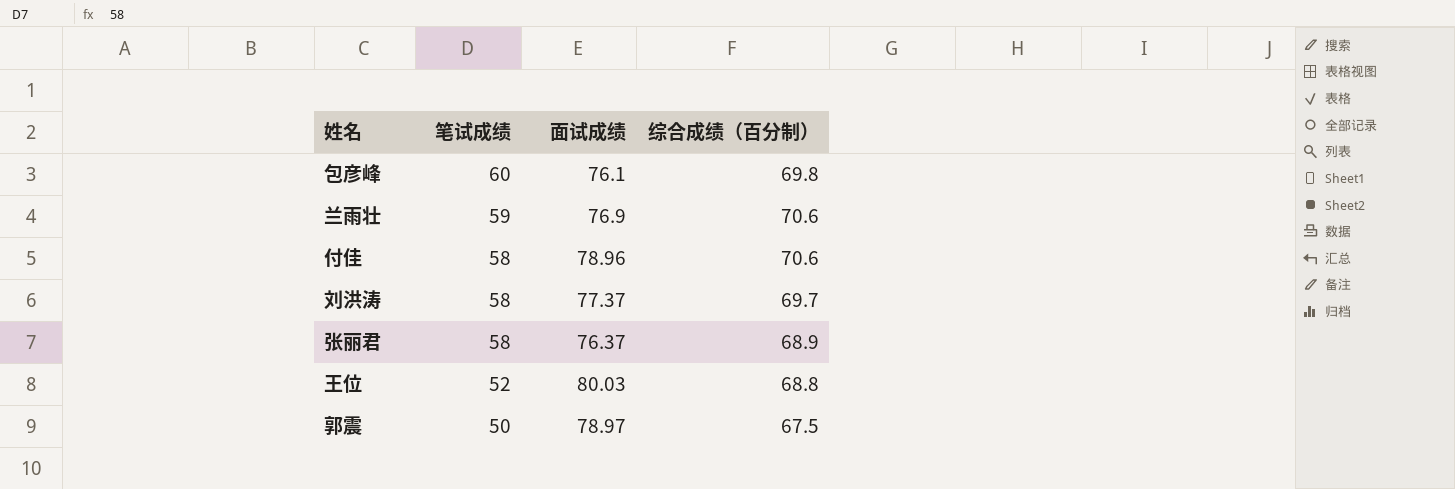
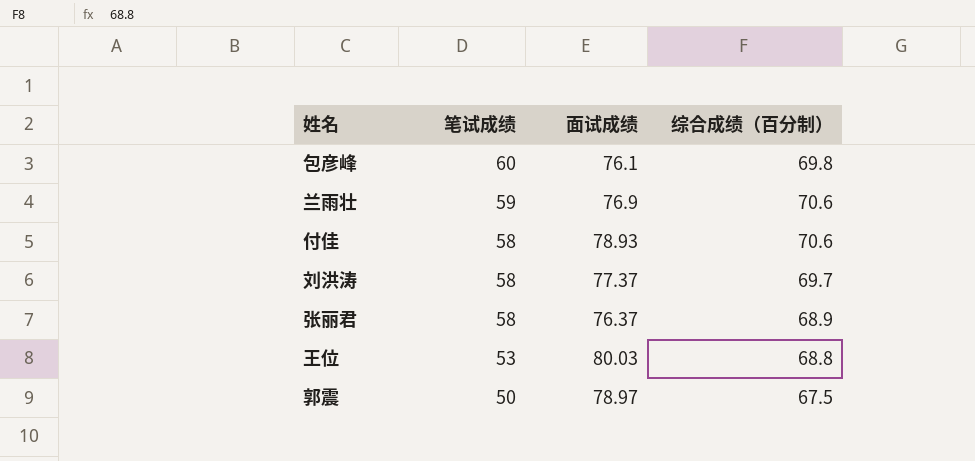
付佳 | 面试成绩: 78.96 -> 78.93
王位 | 笔试成绩: 52 -> 53

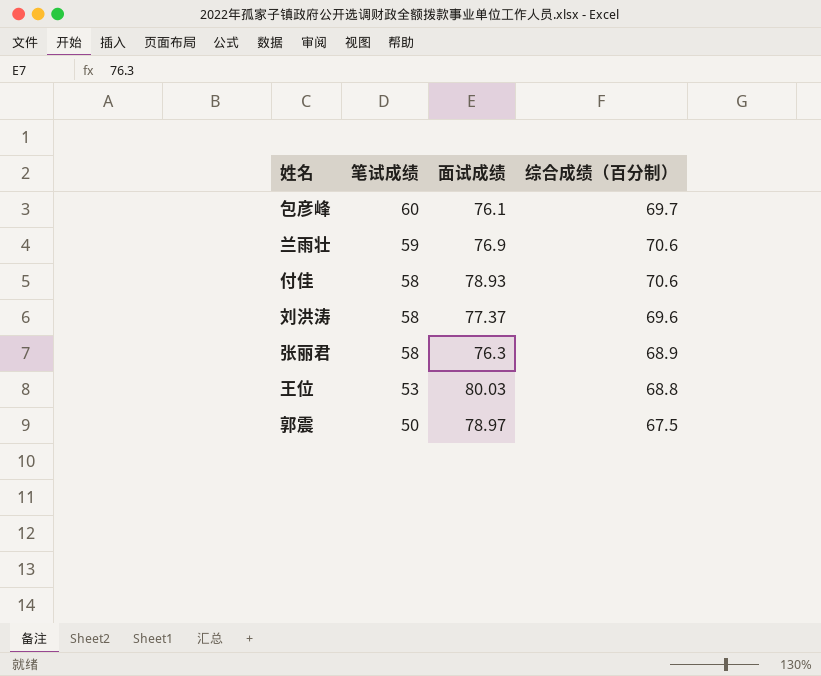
包彦峰 | 综合成绩（百分制）: 69.8 -> 69.7
刘洪涛 | 综合成绩（百分制）: 69.7 -> 69.6
张丽君 | 面试成绩: 76.37 -> 76.3

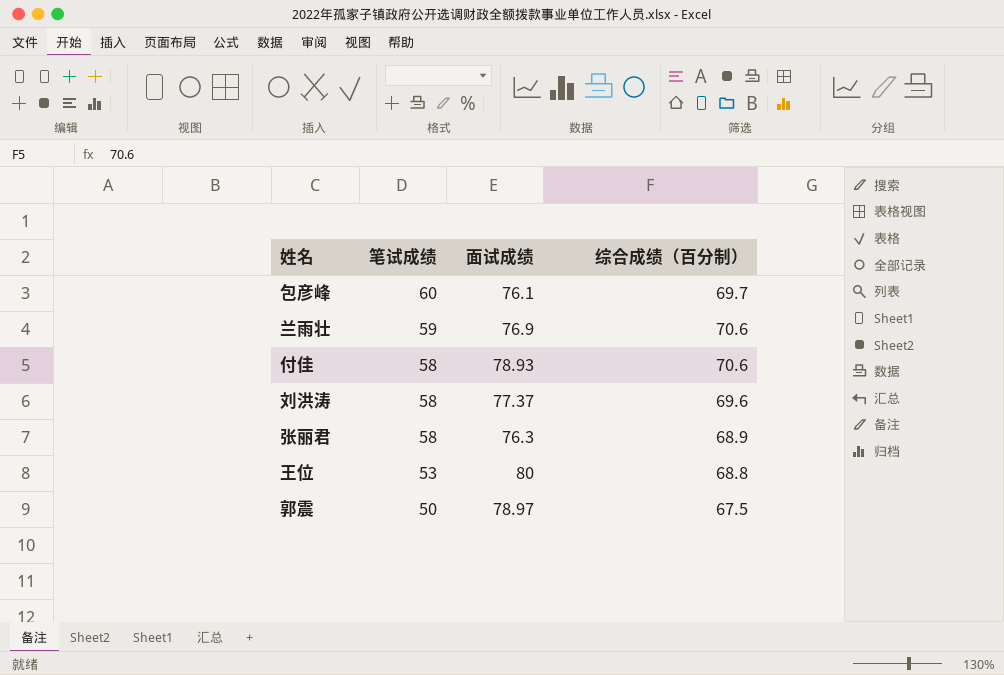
王位 | 面试成绩: 80.03 -> 80

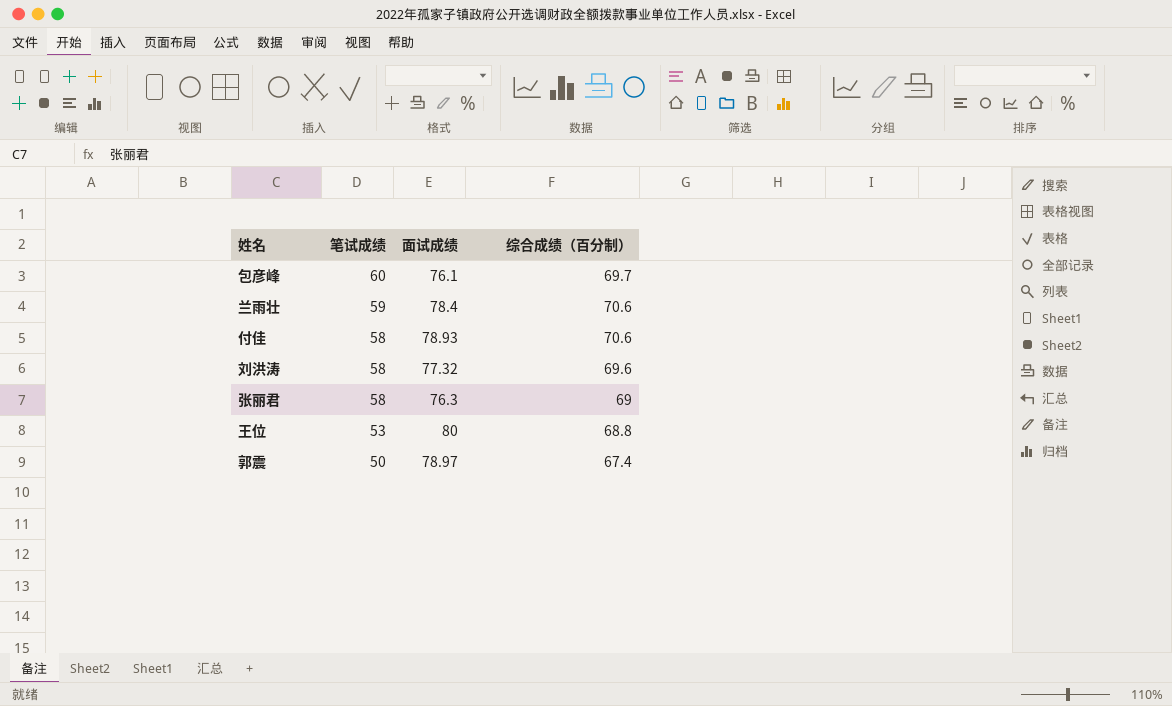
兰雨壮 | 面试成绩: 76.9 -> 78.4
刘洪涛 | 面试成绩: 77.37 -> 77.32
张丽君 | 综合成绩（百分制）: 68.9 -> 69
郭震 | 综合成绩（百分制）: 67.5 -> 67.4

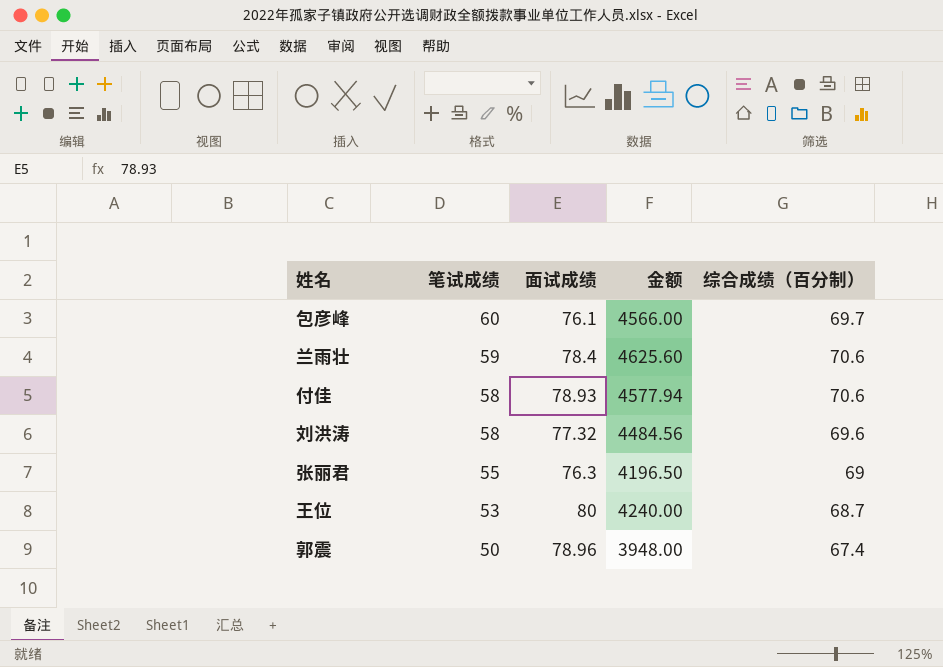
column 金额 | formula: none -> [笔试成绩] * [面试成绩]
张丽君 | 笔试成绩: 58 -> 55
王位 | 综合成绩（百分制）: 68.8 -> 68.7
郭震 | 面试成绩: 78.97 -> 78.96

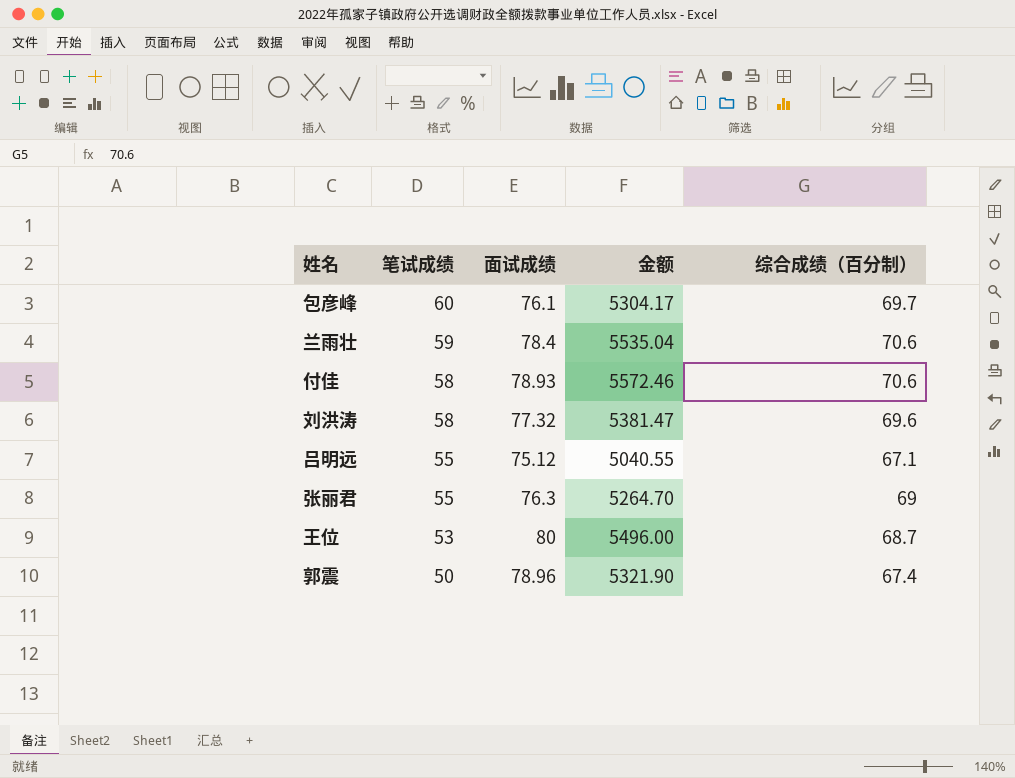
column 金额 | formula: [笔试成绩] * [面试成绩] -> [面试成绩] * [综合成绩（百分制）]
row 吕明远: none -> 55 | 75.12 | 5040.55 | 67.1

